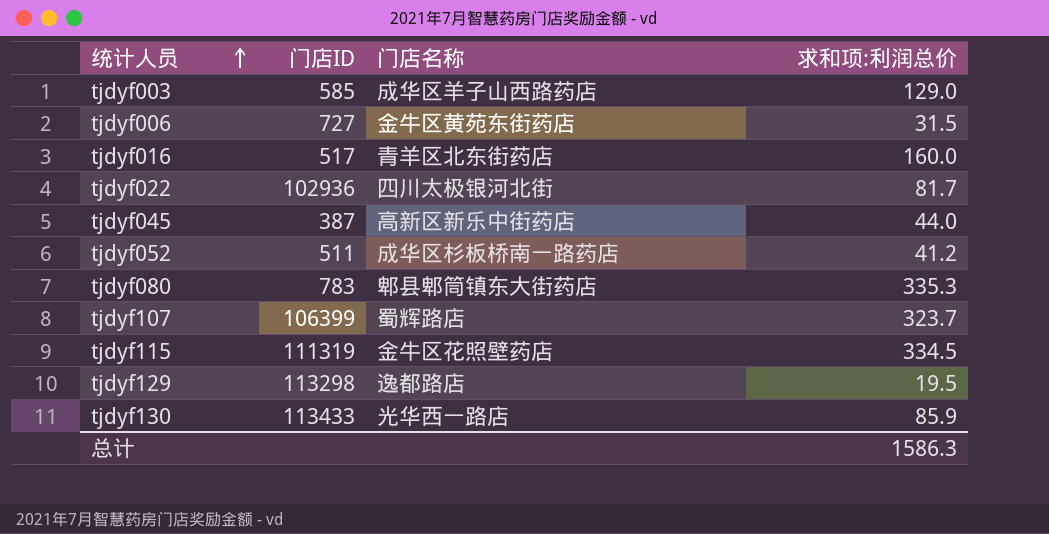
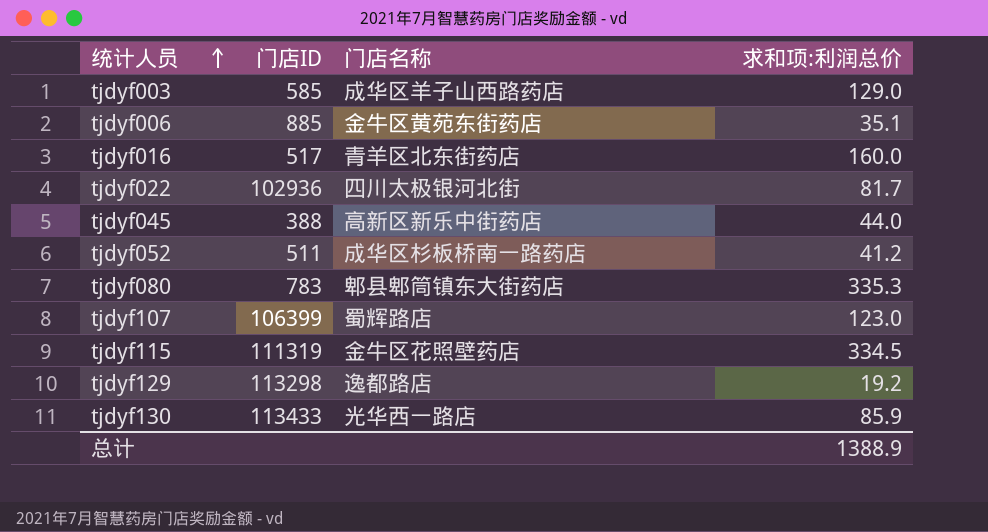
tjdyf006 | 门店ID: 727 -> 885
tjdyf006 | 求和项:利润总价: 31.5 -> 35.1
tjdyf045 | 门店ID: 387 -> 388
tjdyf107 | 求和项:利润总价: 323.7 -> 123.0
tjdyf129 | 求和项:利润总价: 19.5 -> 19.2
总计 | 求和项:利润总价: 1586.3 -> 1388.9

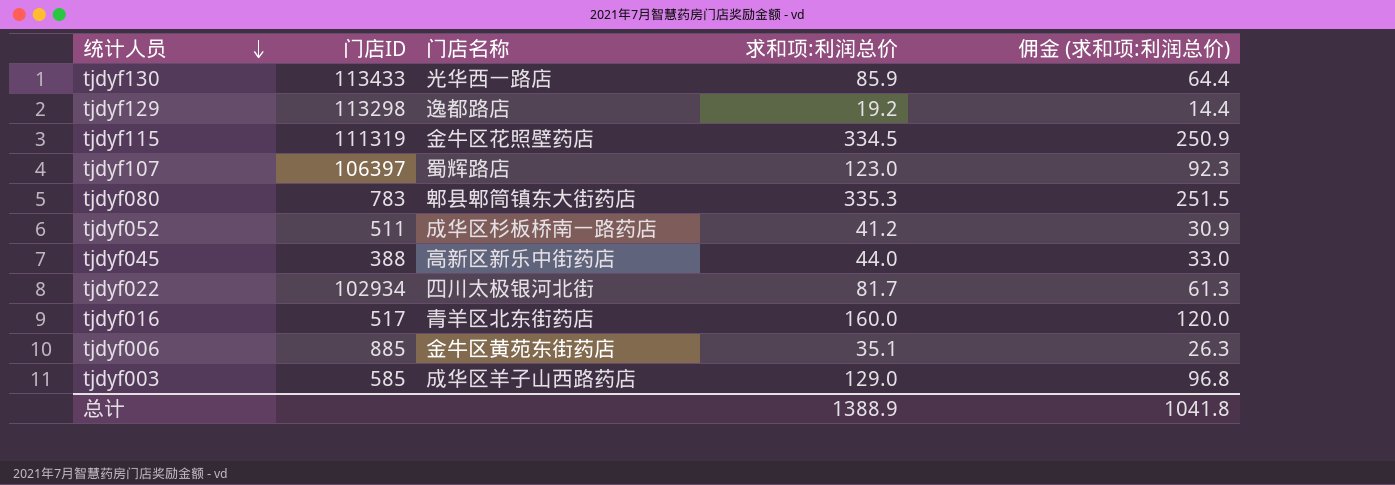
row order: 统计人员 ascending -> 统计人员 descending
column 佣金 (求和项:利润总价) | formula: none -> [求和项:利润总价] * 0.75
tjdyf107 | 门店ID: 106399 -> 106397
tjdyf022 | 门店ID: 102936 -> 102934

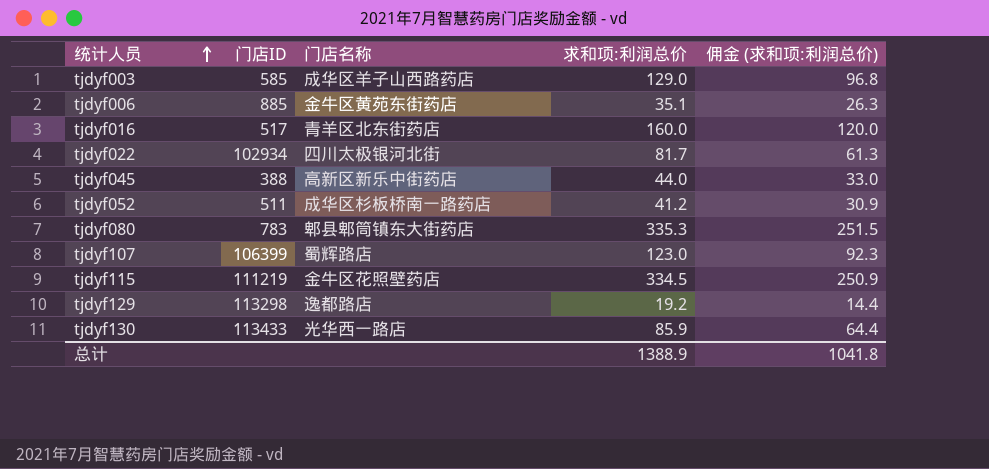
row order: 统计人员 descending -> 统计人员 ascending
tjdyf107 | 门店ID: 106397 -> 106399
tjdyf115 | 门店ID: 111319 -> 111219

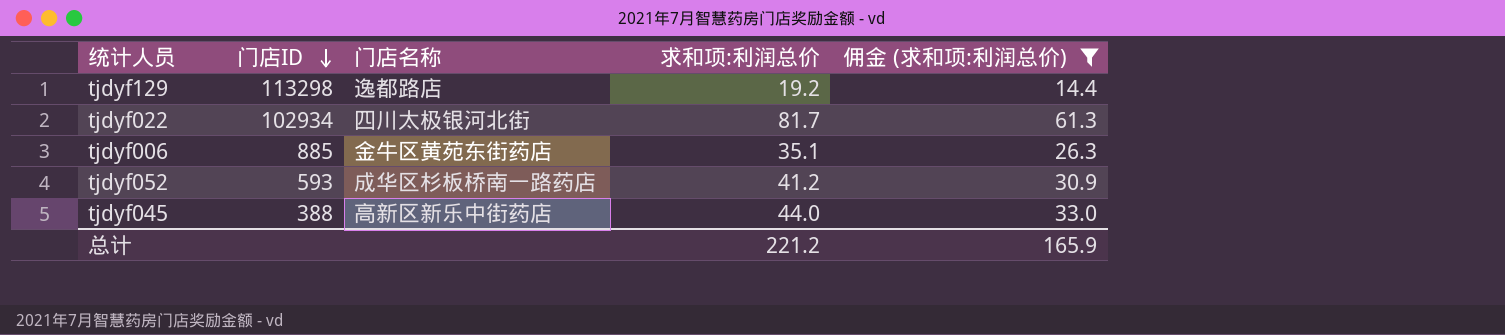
filter: none -> 佣金 (求和项:利润总价) <= 61.3
row order: 统计人员 ascending -> 门店ID descending
tjdyf052 | 门店ID: 511 -> 593
总计 | 求和项:利润总价: 1388.9 -> 221.2
总计 | 佣金 (求和项:利润总价): 1041.8 -> 165.9

